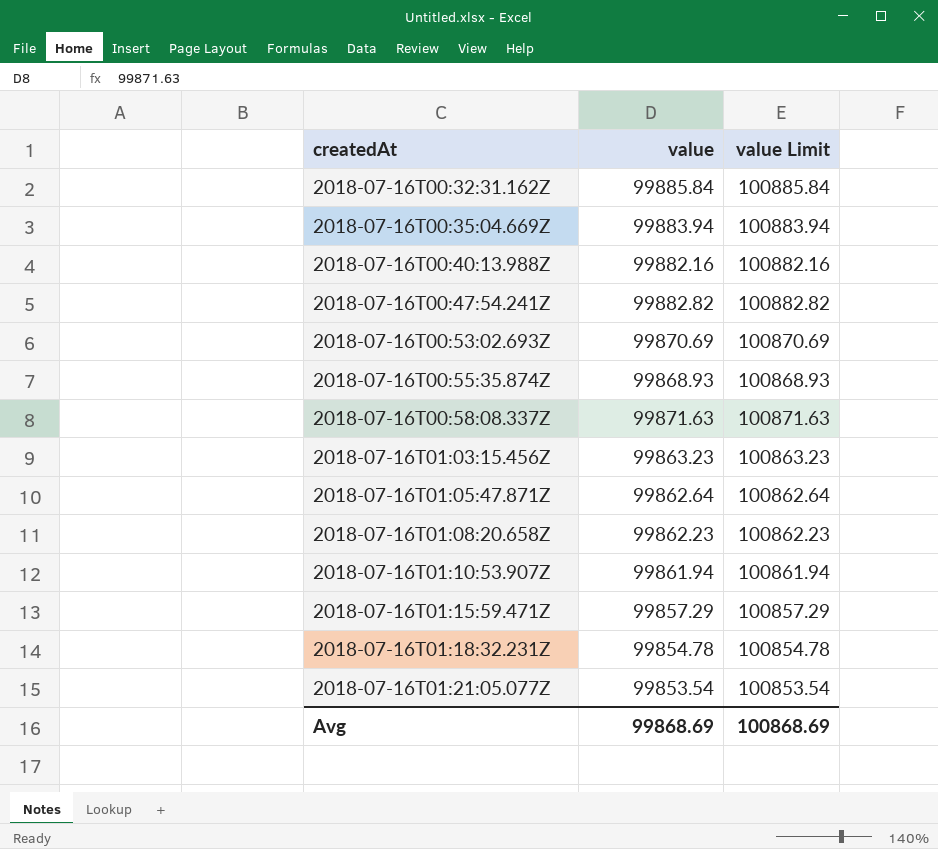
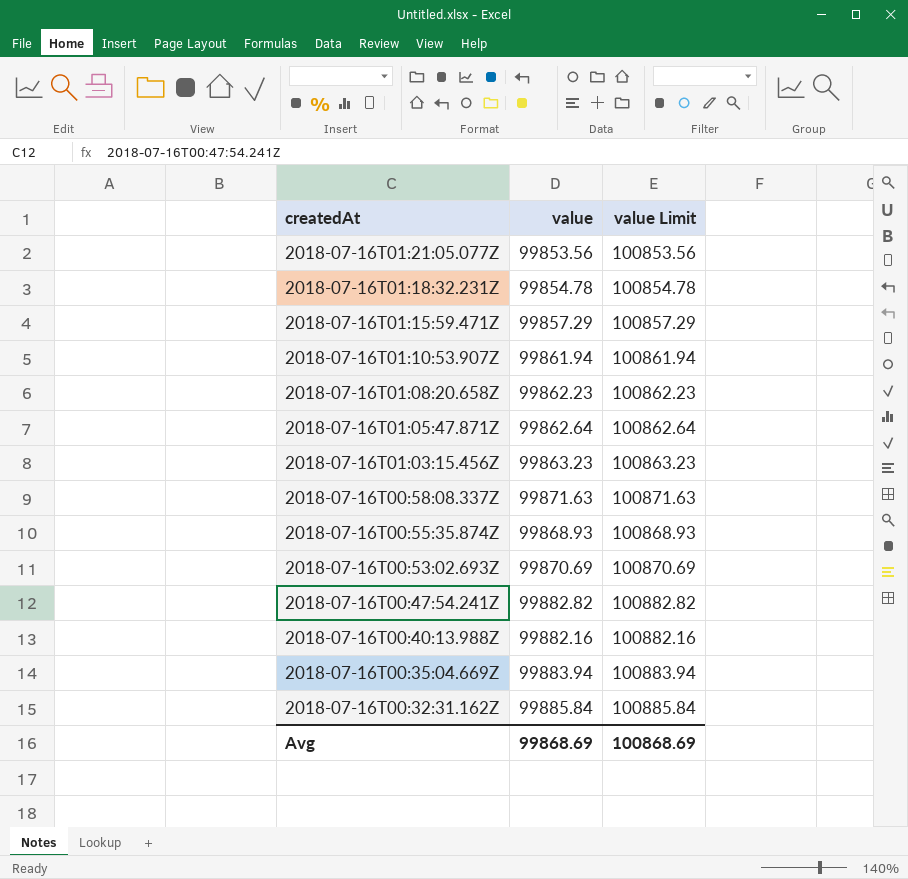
row order: createdAt ascending -> createdAt descending
2018-07-16T01:21:05.077Z | value: 99853.54 -> 99853.56
2018-07-16T01:21:05.077Z | value Limit: 100853.54 -> 100853.56

